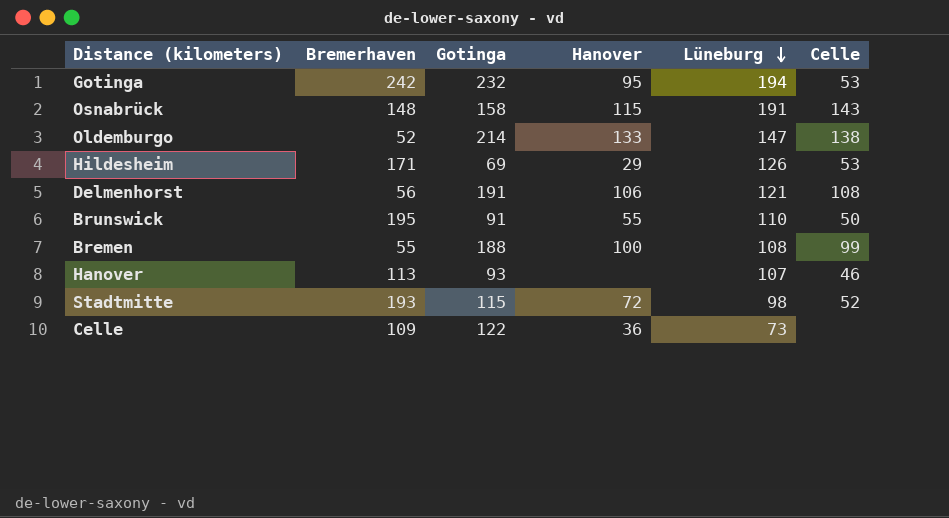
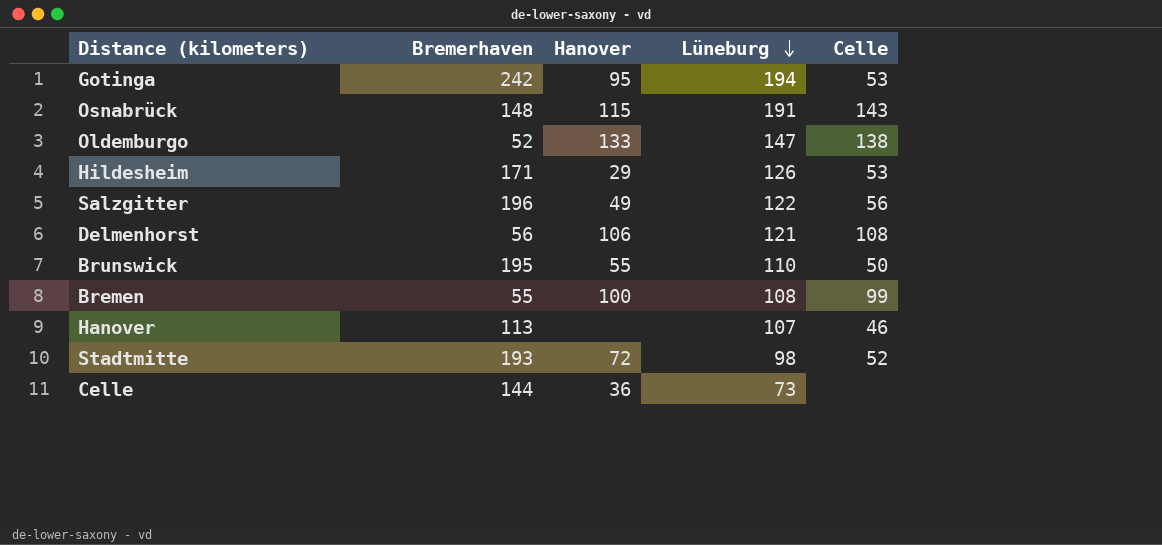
column Gotinga | position: 3 -> none
row Salzgitter: none -> 196 | 49 | 122 | 56
Celle | Bremerhaven: 109 -> 144

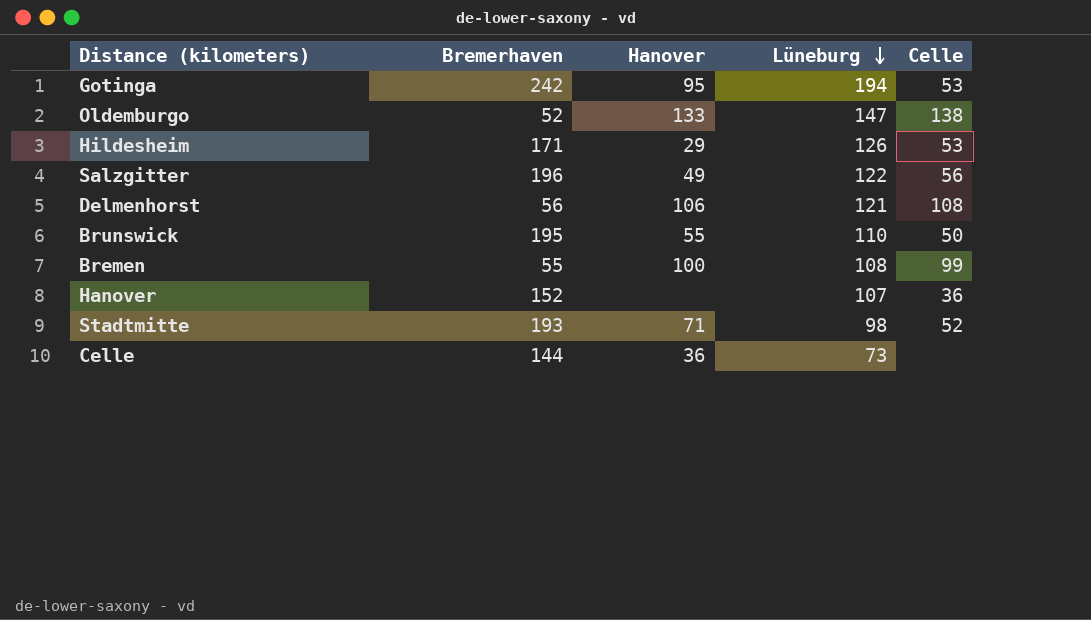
row Osnabrück: 148 | 115 | 191 | 143 -> none
Hanover | Bremerhaven: 113 -> 152
Hanover | Celle: 46 -> 36
Stadtmitte | Hanover: 72 -> 71

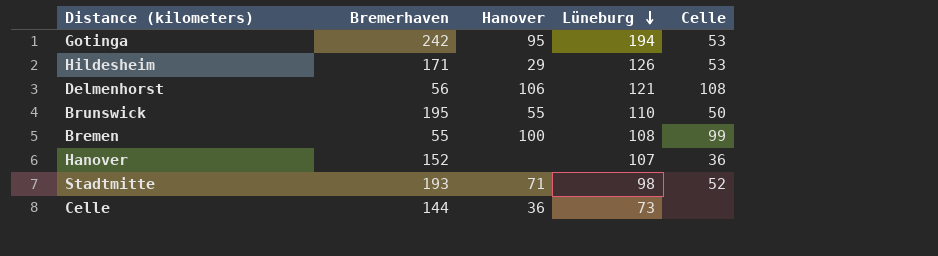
row Oldemburgo: 52 | 133 | 147 | 138 -> none
row Salzgitter: 196 | 49 | 122 | 56 -> none

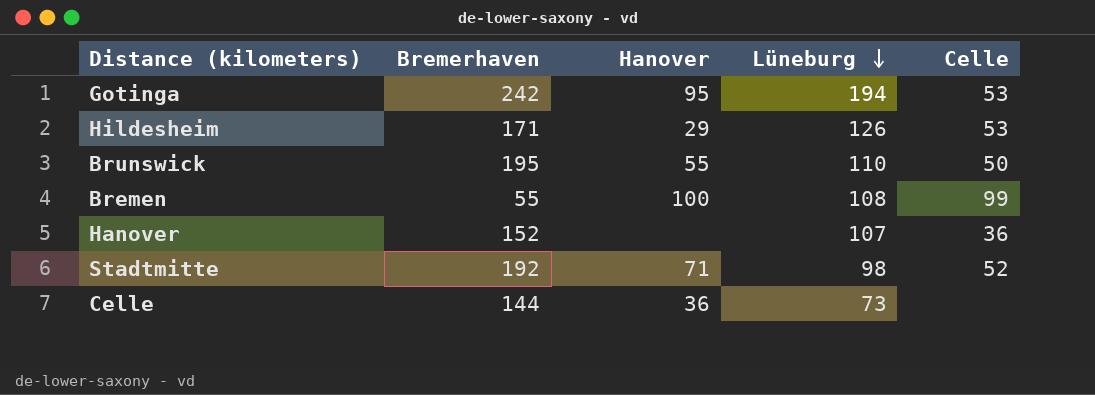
row Delmenhorst: 56 | 106 | 121 | 108 -> none
Stadtmitte | Bremerhaven: 193 -> 192

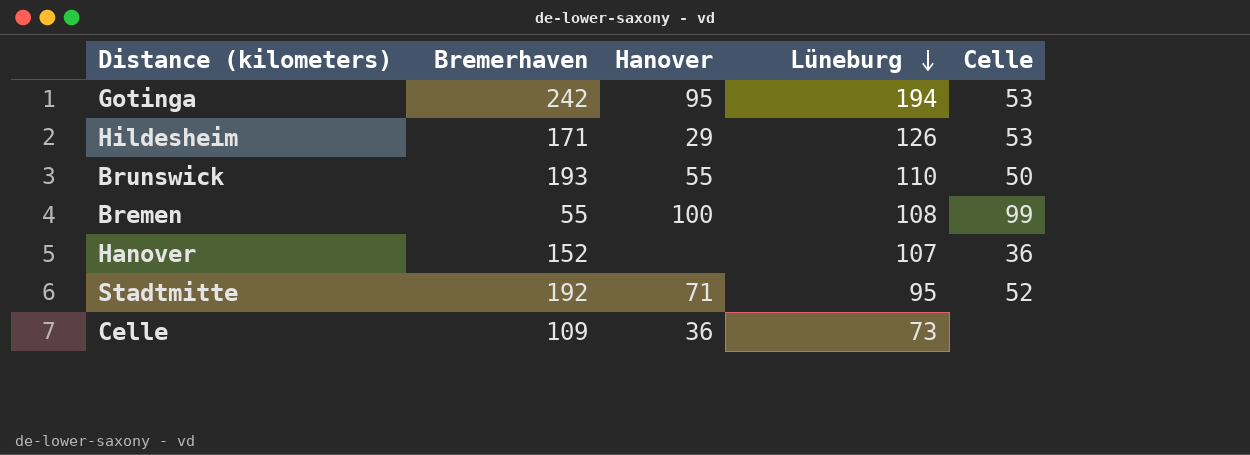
Brunswick | Bremerhaven: 195 -> 193
Stadtmitte | Lüneburg: 98 -> 95
Celle | Bremerhaven: 144 -> 109

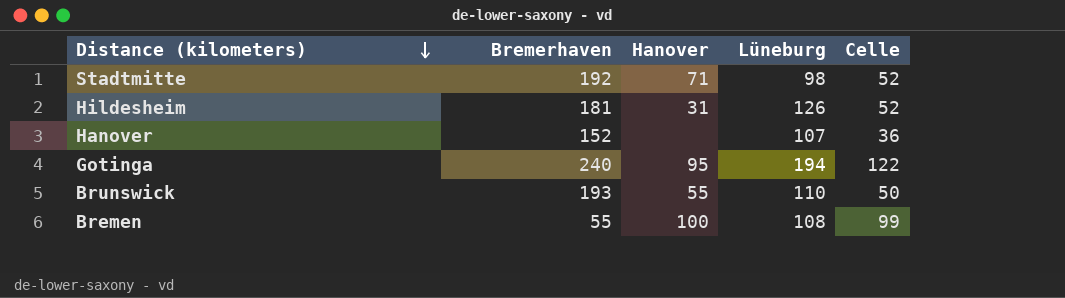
row order: Lüneburg descending -> Distance (kilometers) descending
row Celle: 109 | 36 | 73 | none -> none
Stadtmitte | Lüneburg: 95 -> 98
Hildesheim | Bremerhaven: 171 -> 181
Hildesheim | Hanover: 29 -> 31
Hildesheim | Celle: 53 -> 52
Gotinga | Bremerhaven: 242 -> 240
Gotinga | Celle: 53 -> 122

